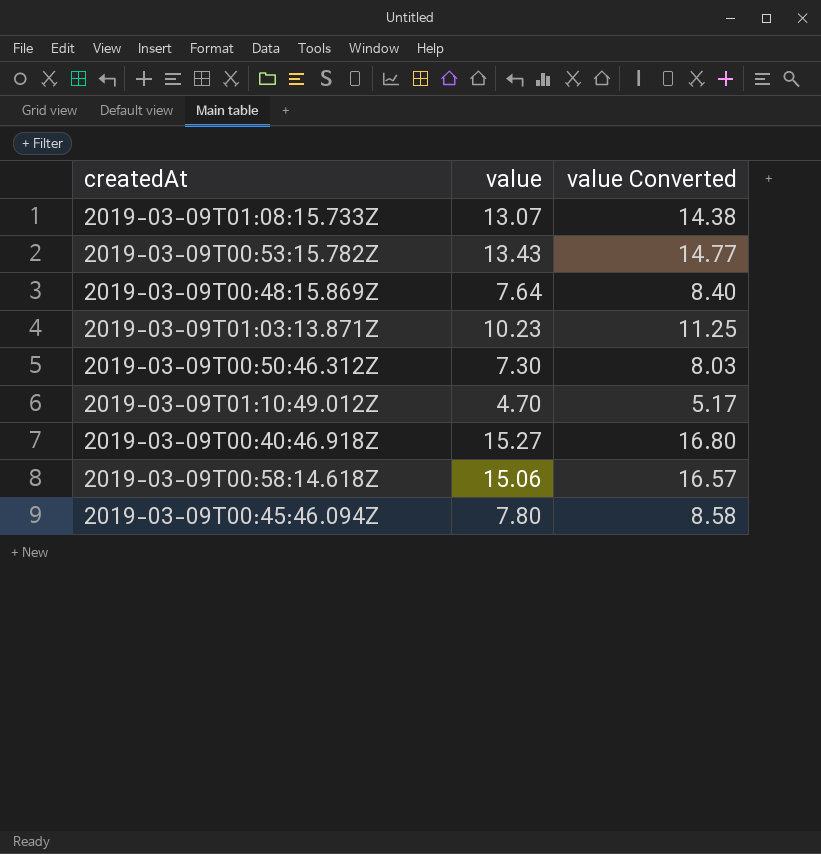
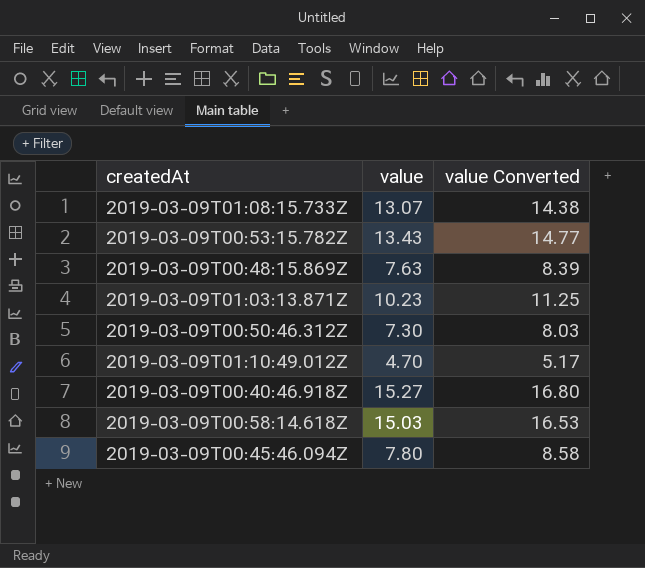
2019-03-09T00:48:15.869Z | value: 7.64 -> 7.63
2019-03-09T00:48:15.869Z | value Converted: 8.40 -> 8.39
2019-03-09T00:58:14.618Z | value: 15.06 -> 15.03
2019-03-09T00:58:14.618Z | value Converted: 16.57 -> 16.53

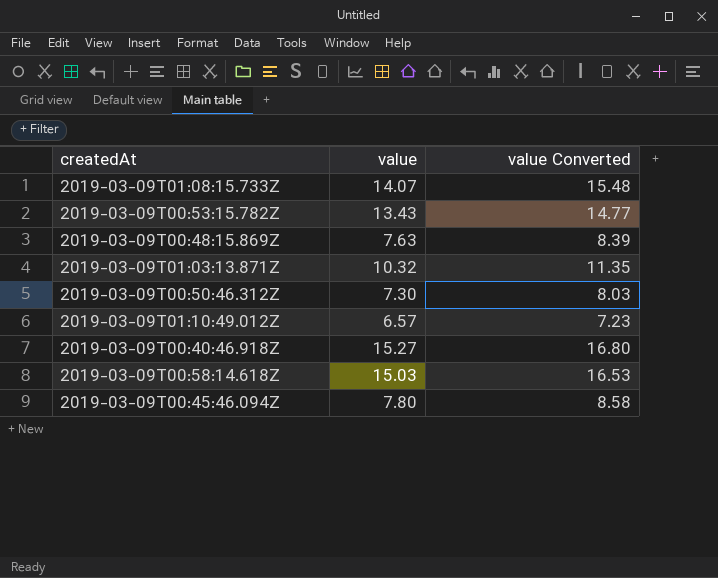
2019-03-09T01:08:15.733Z | value: 13.07 -> 14.07
2019-03-09T01:08:15.733Z | value Converted: 14.38 -> 15.48
2019-03-09T01:03:13.871Z | value: 10.23 -> 10.32
2019-03-09T01:03:13.871Z | value Converted: 11.25 -> 11.35
2019-03-09T01:10:49.012Z | value: 4.70 -> 6.57
2019-03-09T01:10:49.012Z | value Converted: 5.17 -> 7.23

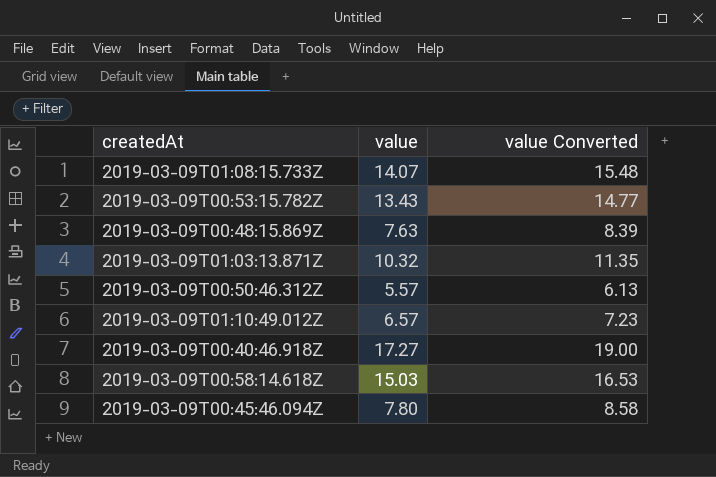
2019-03-09T00:50:46.312Z | value: 7.30 -> 5.57
2019-03-09T00:50:46.312Z | value Converted: 8.03 -> 6.13
2019-03-09T00:40:46.918Z | value: 15.27 -> 17.27
2019-03-09T00:40:46.918Z | value Converted: 16.80 -> 19.00

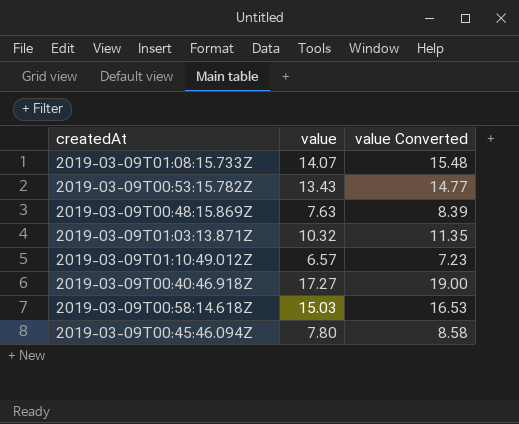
row 2019-03-09T00:50:46.312Z: 5.57 | 6.13 -> none

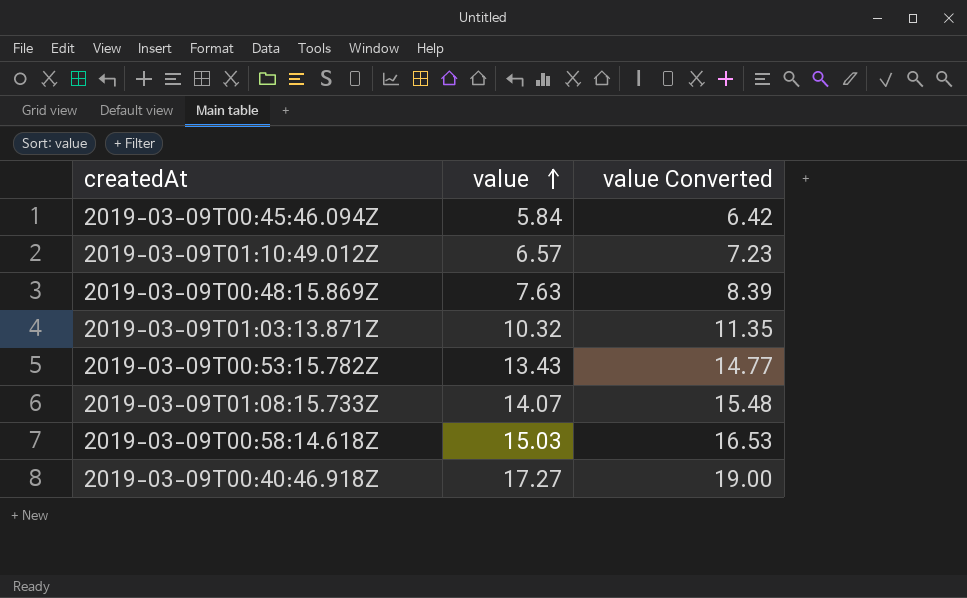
row order: none -> value ascending
2019-03-09T00:45:46.094Z | value: 7.80 -> 5.84
2019-03-09T00:45:46.094Z | value Converted: 8.58 -> 6.42

